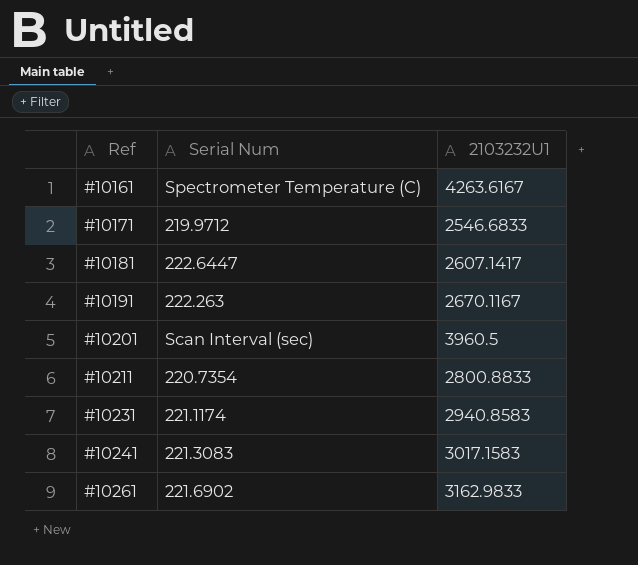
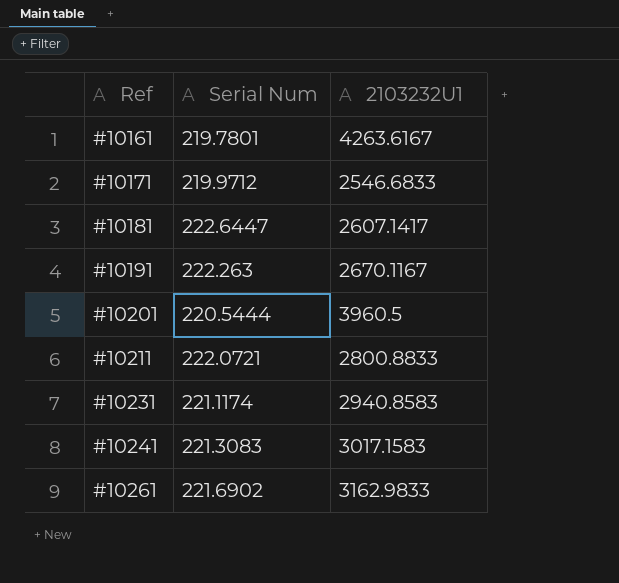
#10161 | Serial Num: Spectrometer Temperature (C) -> 219.7801
#10201 | Serial Num: Scan Interval (sec) -> 220.5444
#10211 | Serial Num: 220.7354 -> 222.0721

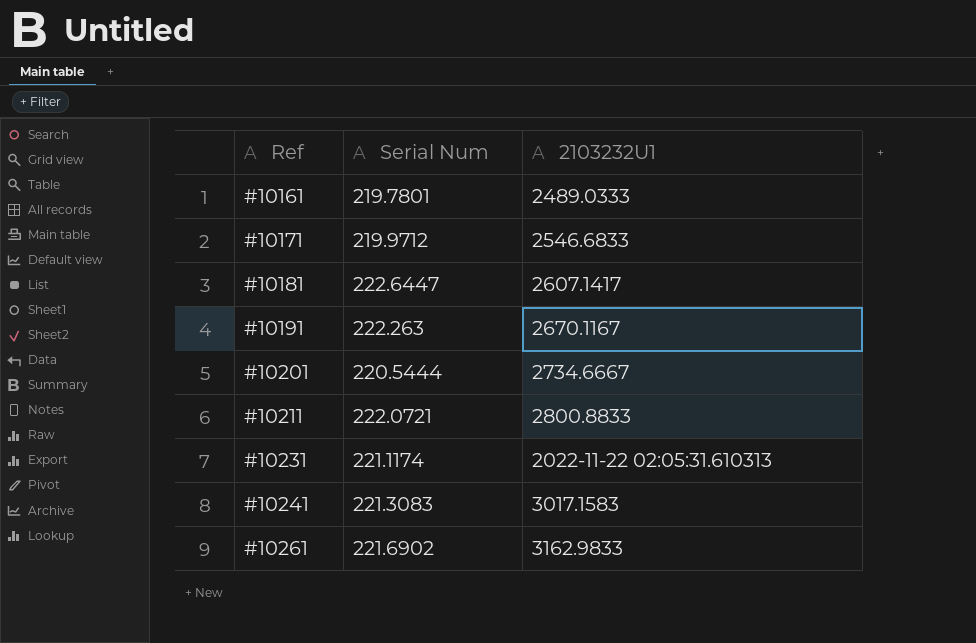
#10161 | 2103232U1: 4263.6167 -> 2489.0333
#10201 | 2103232U1: 3960.5 -> 2734.6667
#10231 | 2103232U1: 2940.8583 -> 2022-11-22 02:05:31.610313

